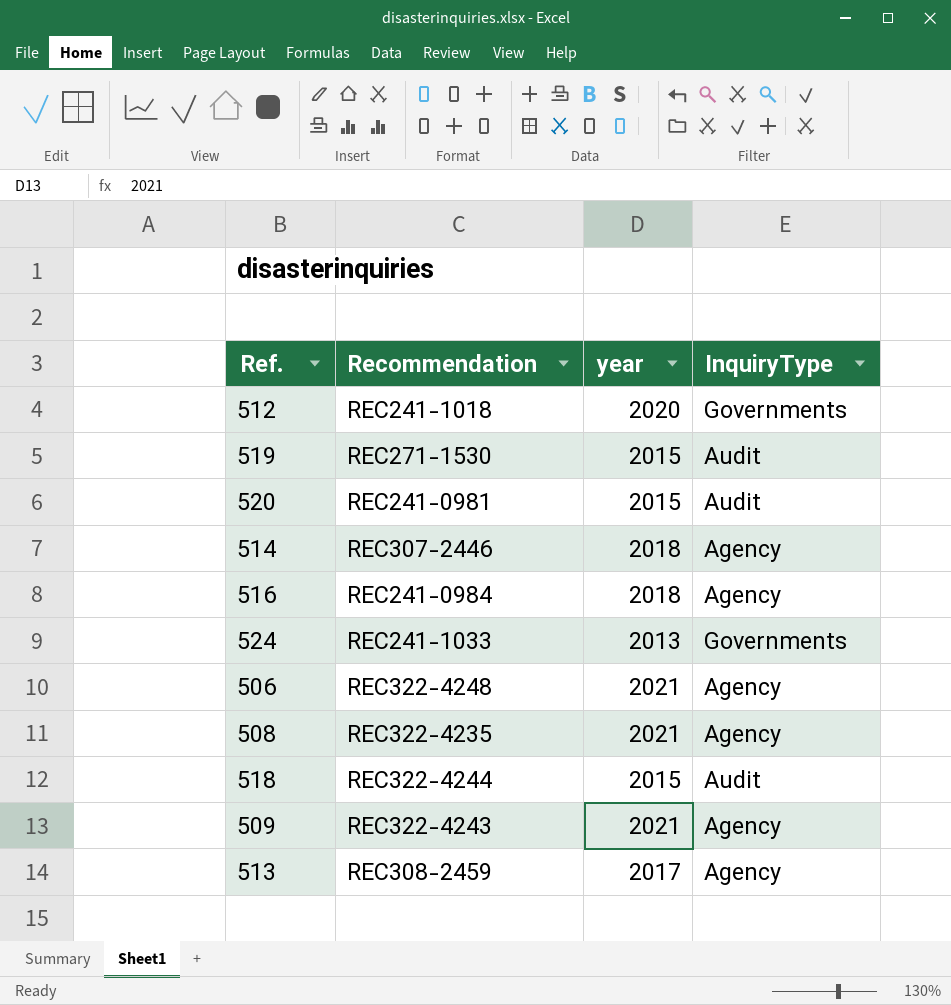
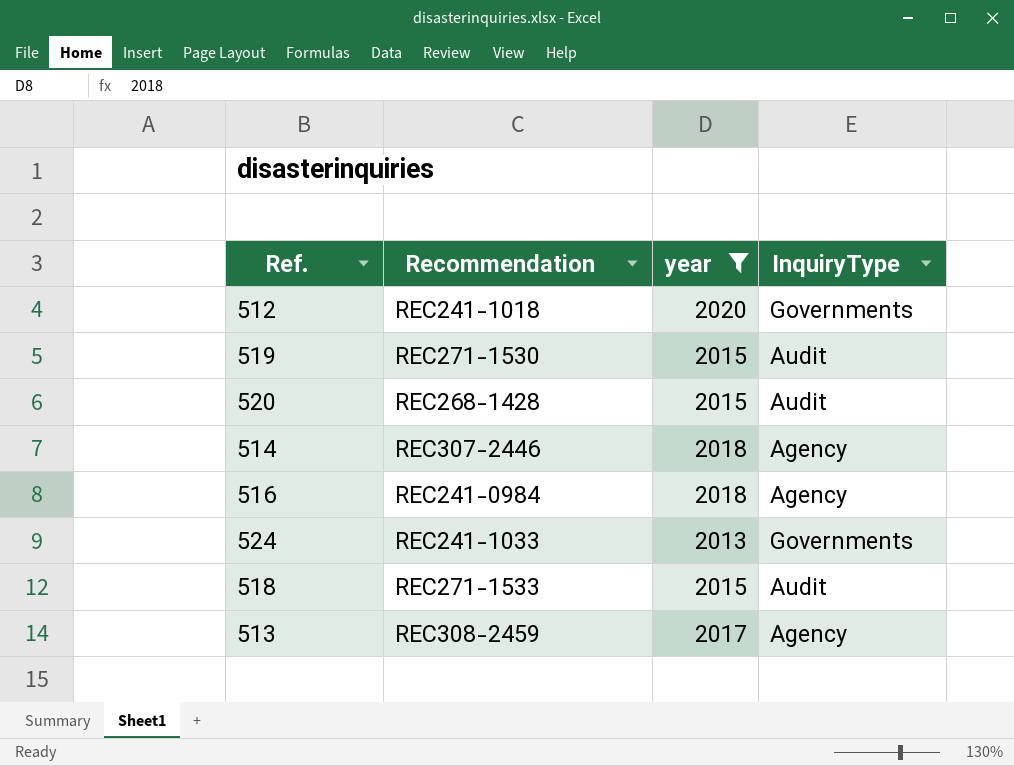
filter: none -> year != 2021
520 | Recommendation: REC241-0981 -> REC268-1428
518 | Recommendation: REC322-4244 -> REC271-1533

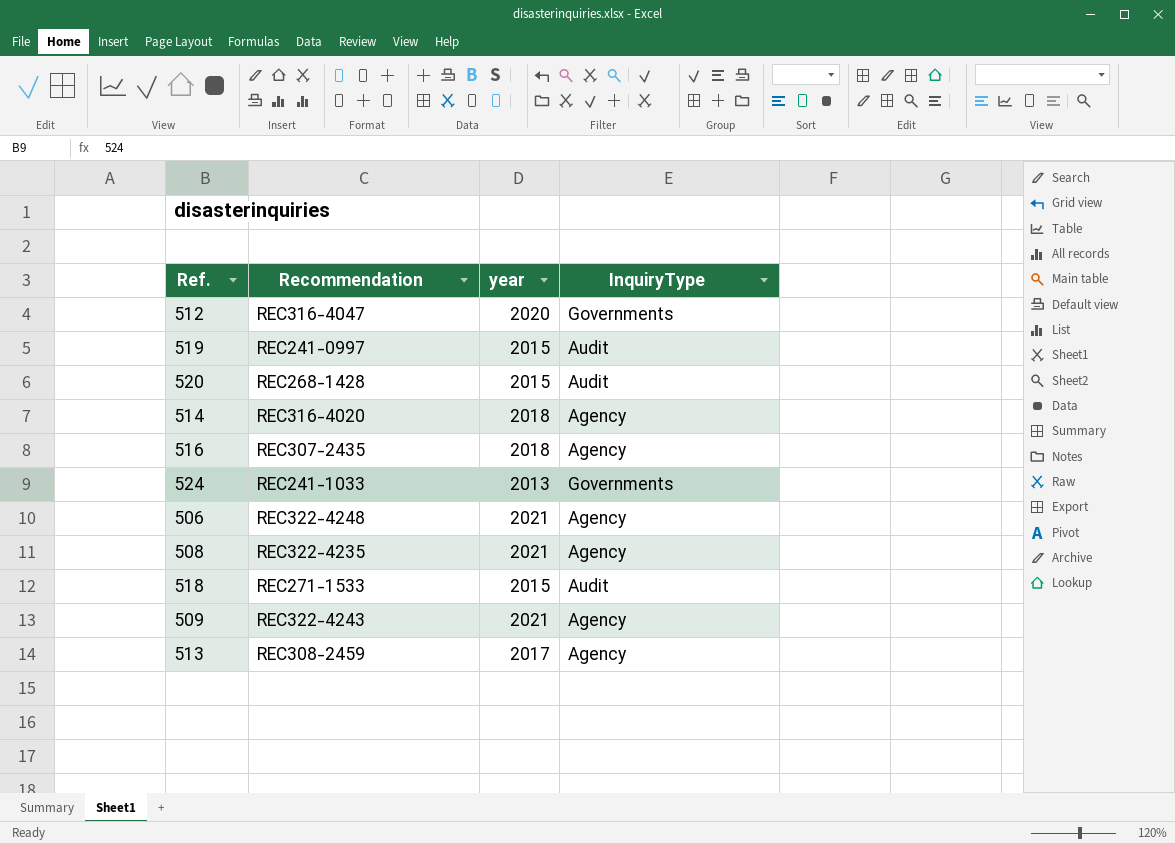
filter: year != 2021 -> none
512 | Recommendation: REC241-1018 -> REC316-4047
519 | Recommendation: REC271-1530 -> REC241-0997
514 | Recommendation: REC307-2446 -> REC316-4020
516 | Recommendation: REC241-0984 -> REC307-2435

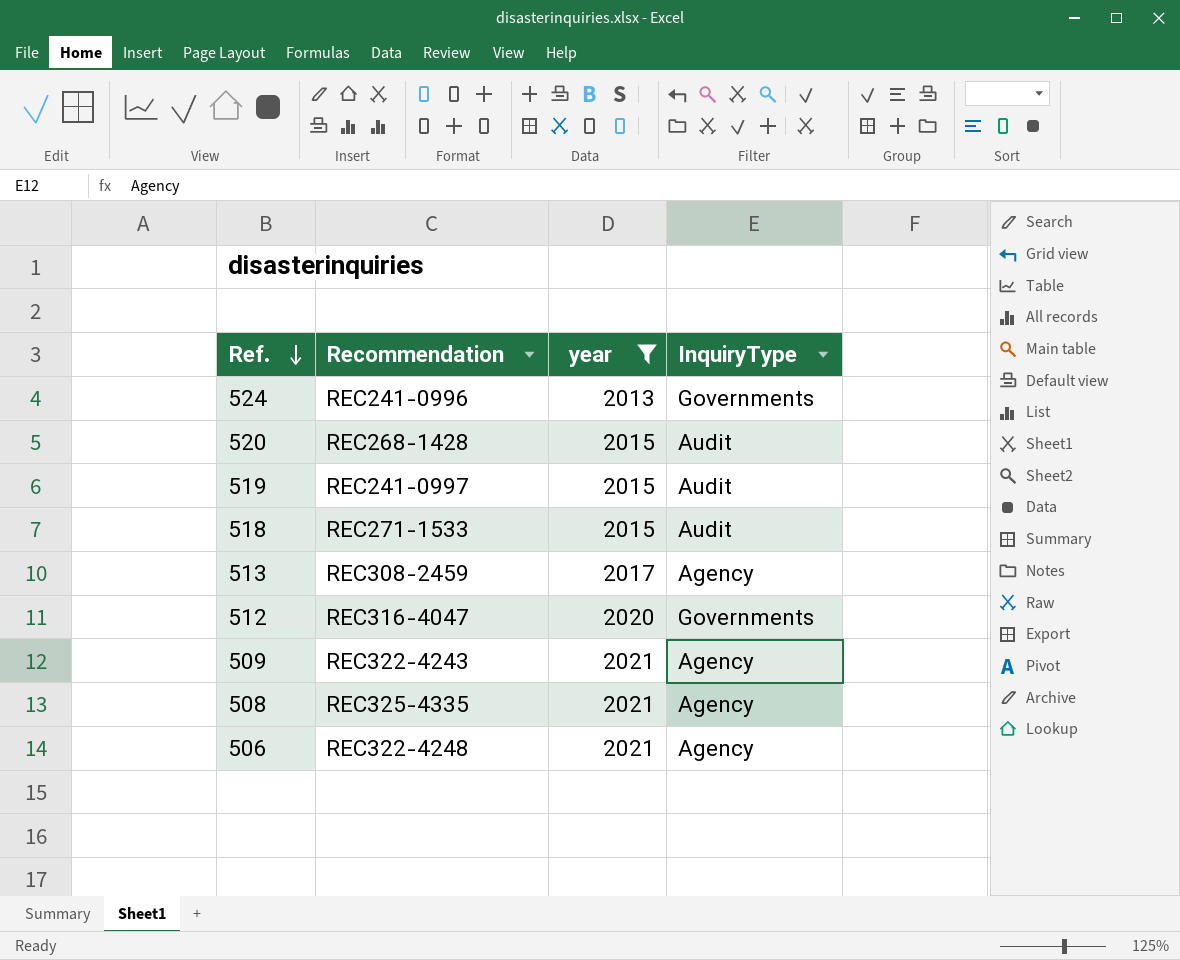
filter: none -> year != 2018
row order: none -> Ref. descending
524 | Recommendation: REC241-1033 -> REC241-0996
508 | Recommendation: REC322-4235 -> REC325-4335

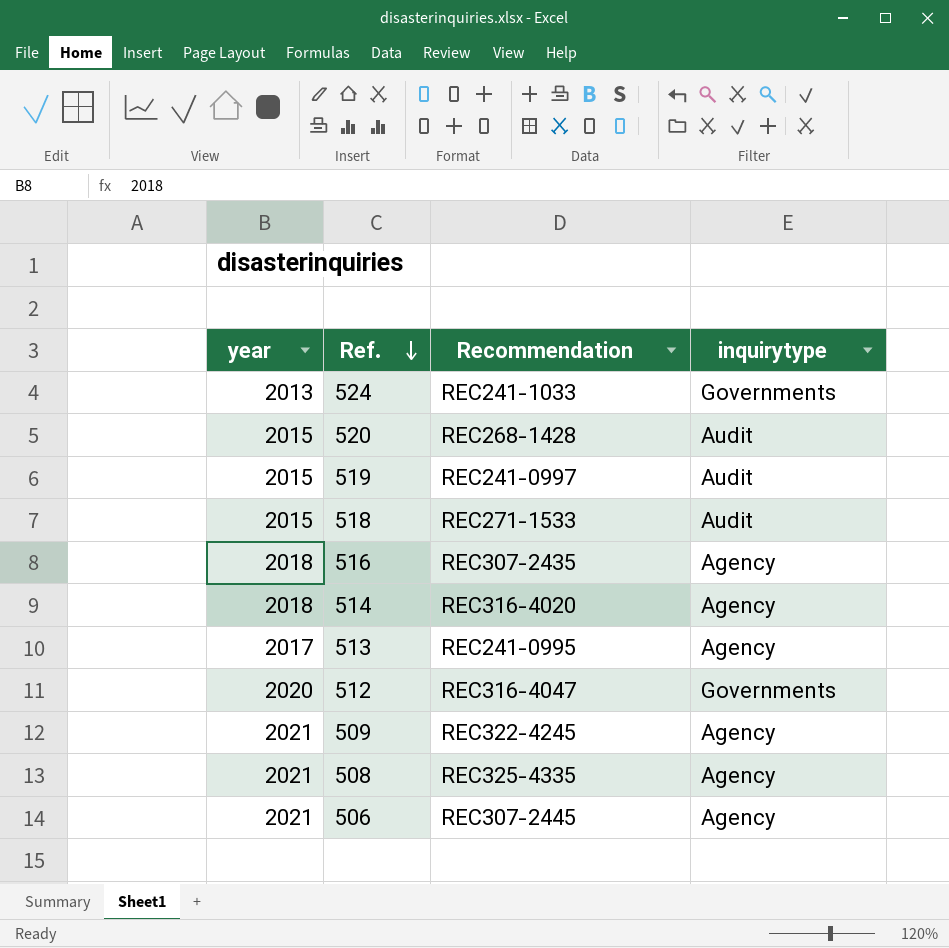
filter: year != 2018 -> none
column year | position: 3 -> 1
column name: InquiryType -> inquirytype
524 | Recommendation: REC241-0996 -> REC241-1033
513 | Recommendation: REC308-2459 -> REC241-0995
509 | Recommendation: REC322-4243 -> REC322-4245
506 | Recommendation: REC322-4248 -> REC307-2445

